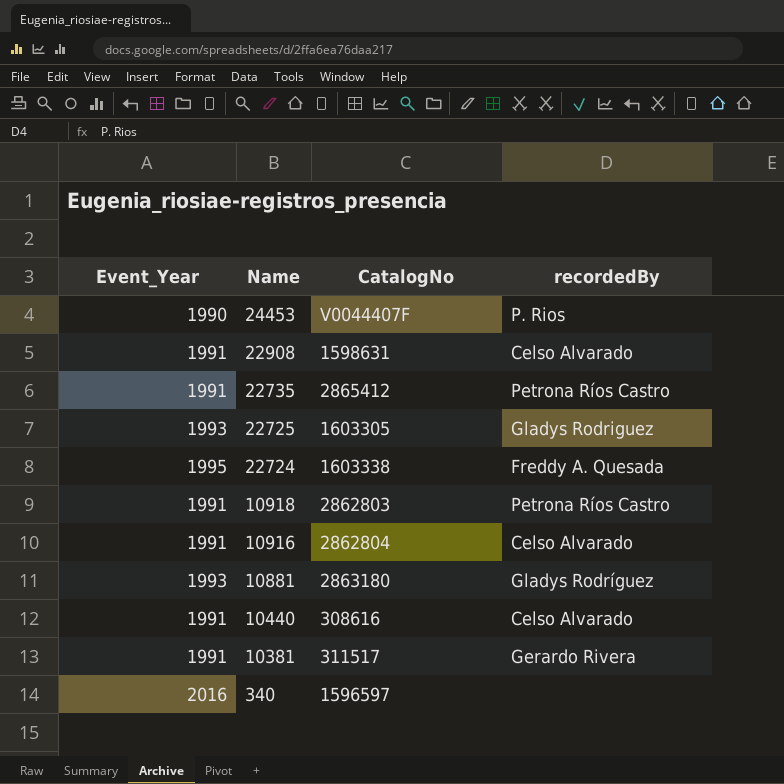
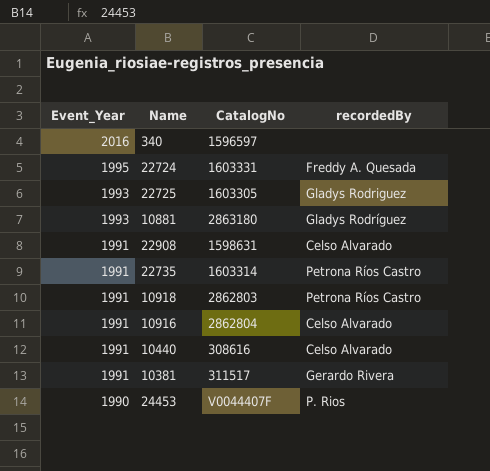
row order: Name descending -> Event_Year descending
22724 | CatalogNo: 1603338 -> 1603331
22735 | CatalogNo: 2865412 -> 1603314

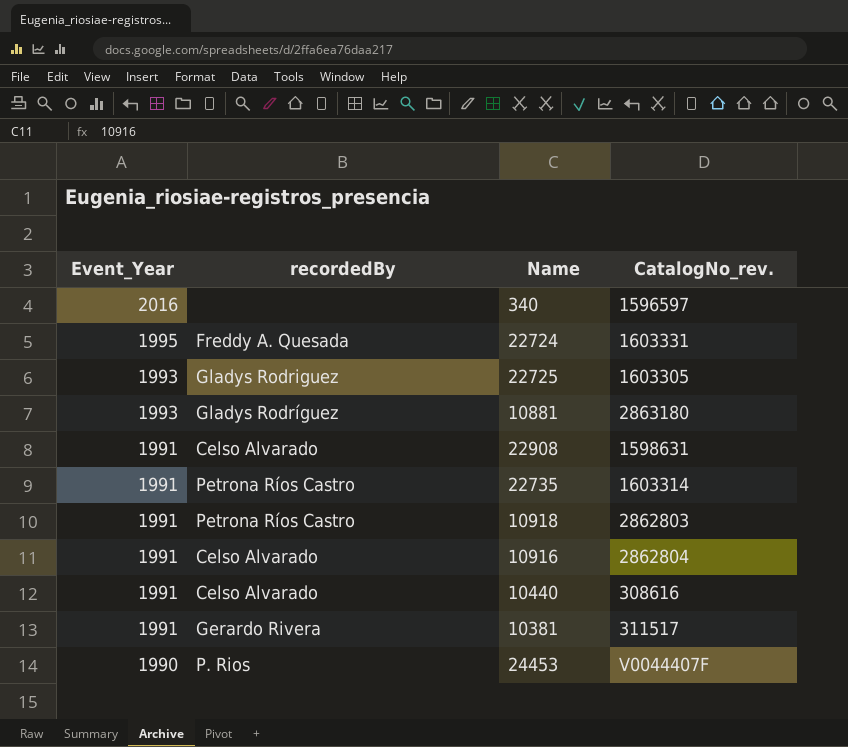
column recordedBy | position: 4 -> 2
column name: CatalogNo -> CatalogNo_rev.

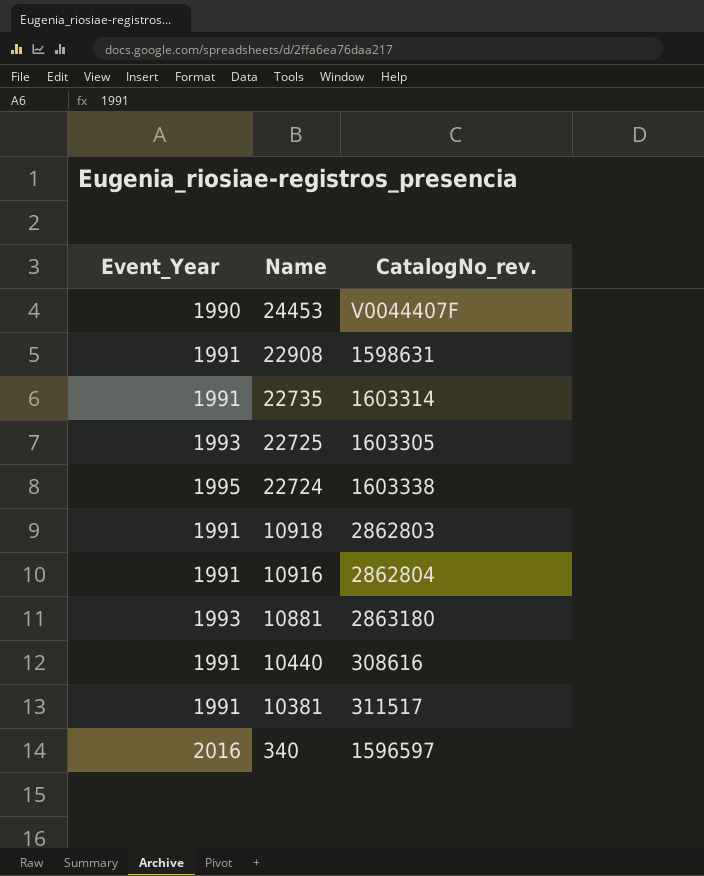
row order: Event_Year descending -> Name descending
column recordedBy | position: 2 -> none
22724 | CatalogNo_rev.: 1603331 -> 1603338

